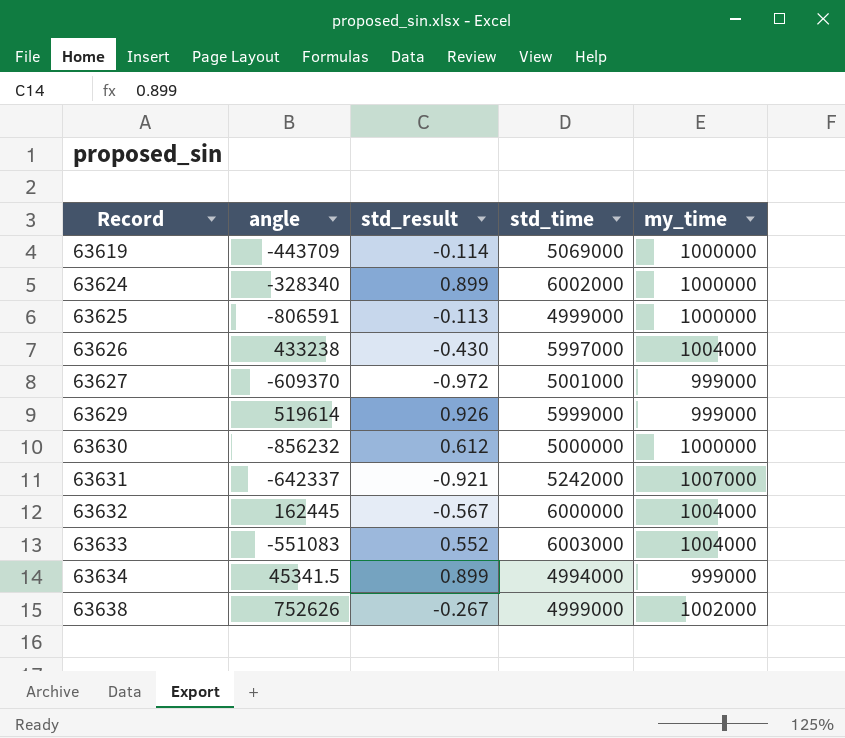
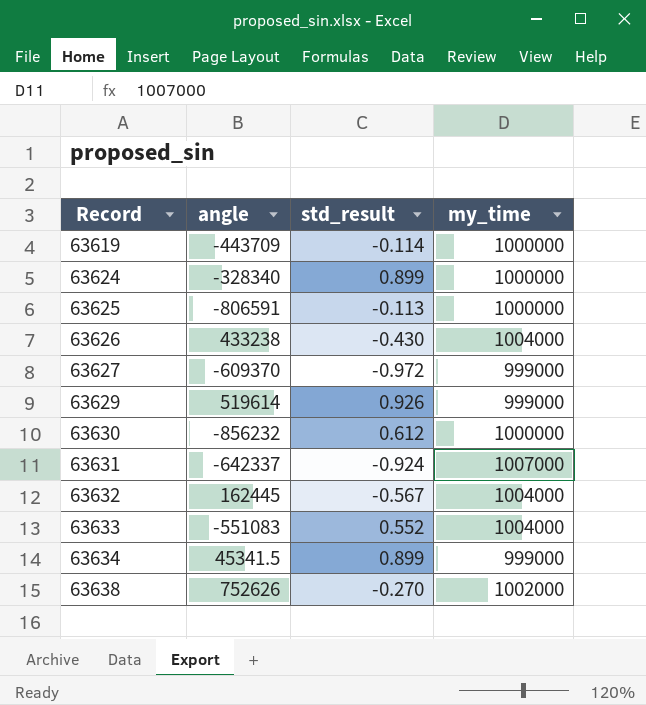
column std_time | position: 4 -> none
63631 | std_result: -0.921 -> -0.924
63638 | std_result: -0.267 -> -0.270

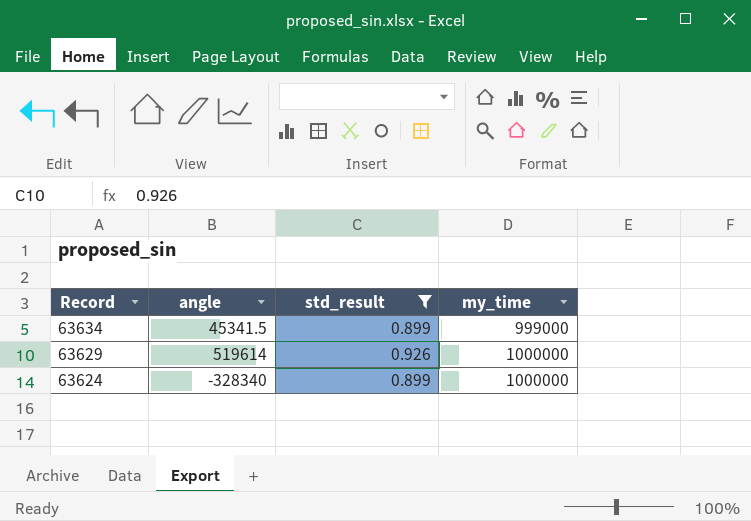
filter: none -> std_result >= 0.899
row order: Record ascending -> Record descending
63629 | my_time: 999000 -> 1000000

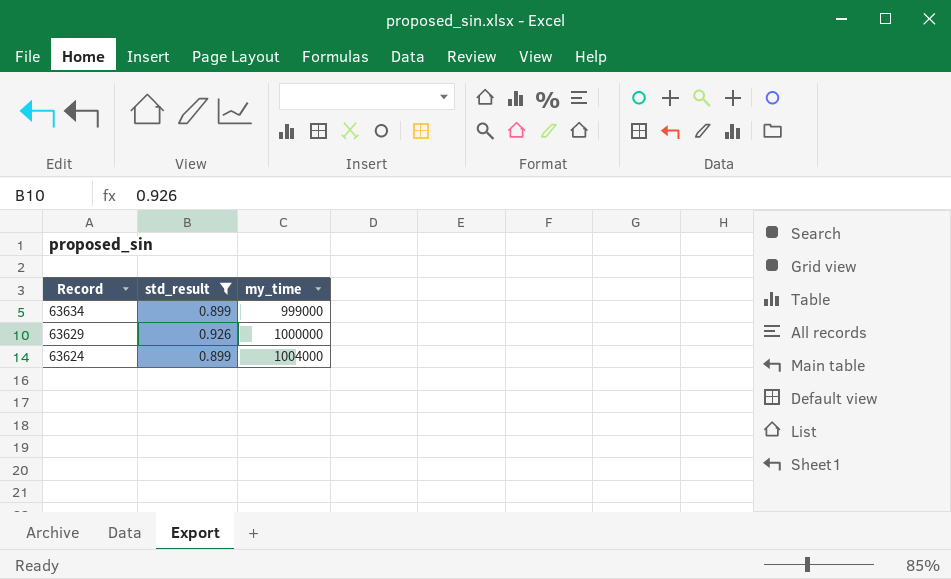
column angle | position: 2 -> none
63624 | my_time: 1000000 -> 1004000

